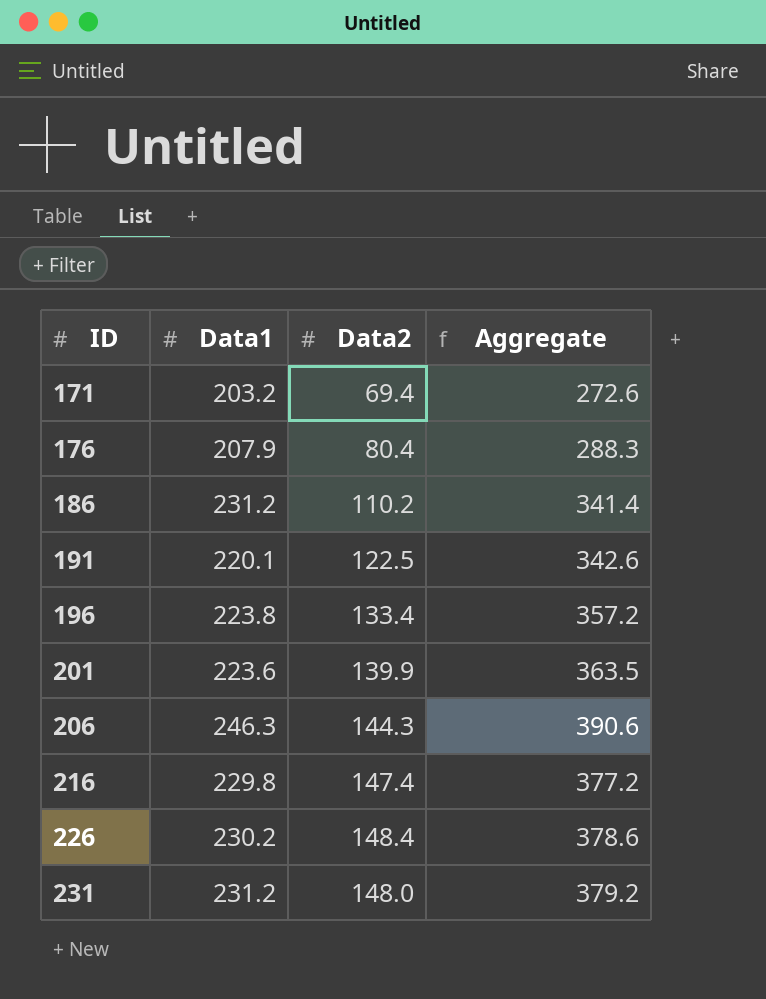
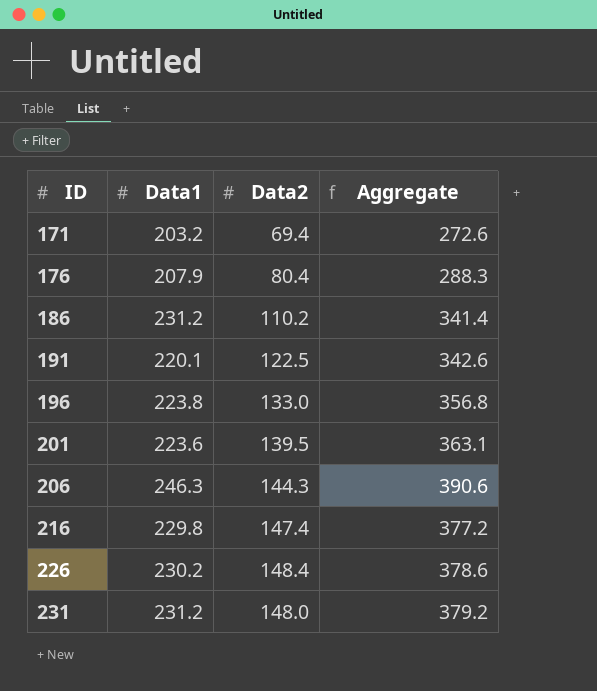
196 | Data2: 133.4 -> 133.0
196 | Aggregate: 357.2 -> 356.8
201 | Data2: 139.9 -> 139.5
201 | Aggregate: 363.5 -> 363.1

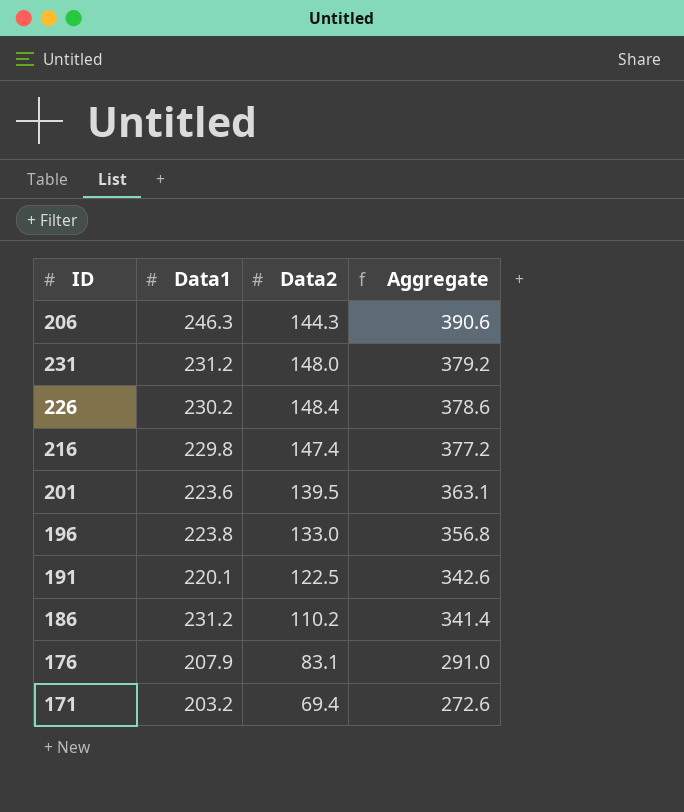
row order: ID ascending -> Aggregate descending
176 | Data2: 80.4 -> 83.1
176 | Aggregate: 288.3 -> 291.0

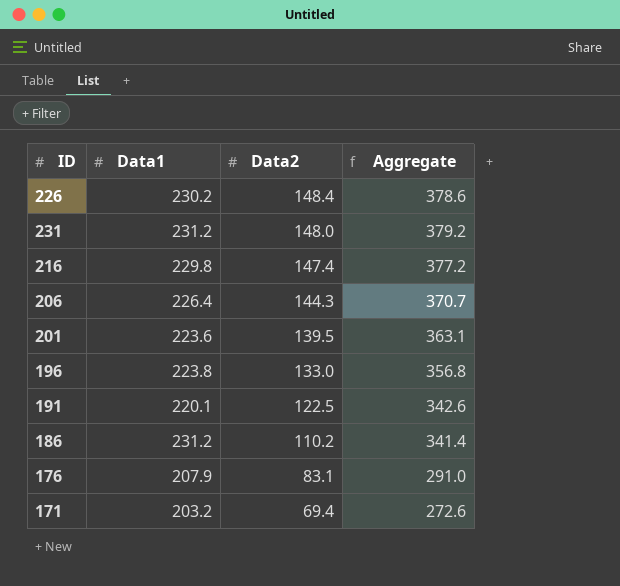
row order: Aggregate descending -> Data2 descending
206 | Data1: 246.3 -> 226.4
206 | Aggregate: 390.6 -> 370.7

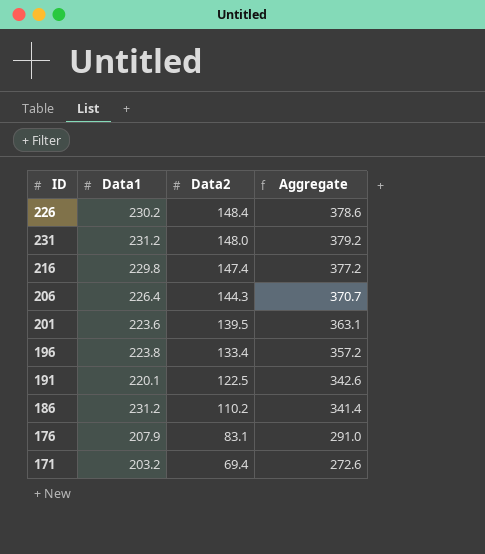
196 | Data2: 133.0 -> 133.4
196 | Aggregate: 356.8 -> 357.2

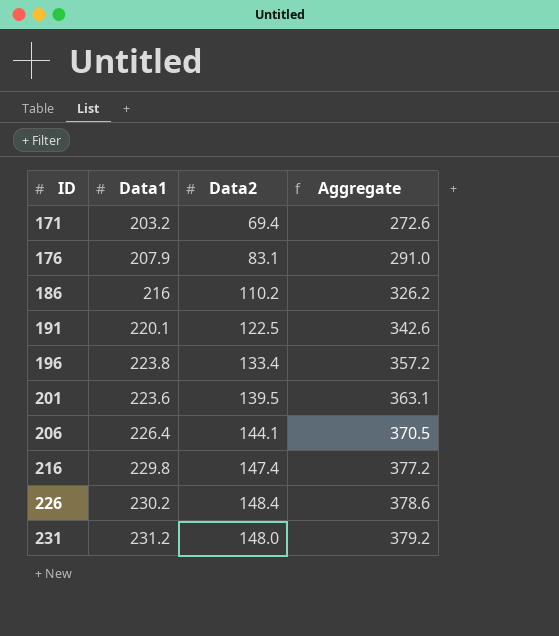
row order: Data2 descending -> ID ascending
186 | Data1: 231.2 -> 216
186 | Aggregate: 341.4 -> 326.2
206 | Data2: 144.3 -> 144.1
206 | Aggregate: 370.7 -> 370.5

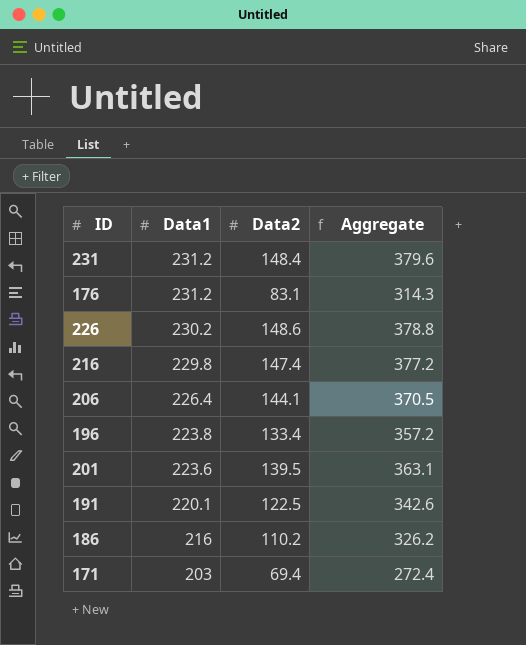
row order: ID ascending -> Data1 descending
231 | Data2: 148.0 -> 148.4
231 | Aggregate: 379.2 -> 379.6
176 | Data1: 207.9 -> 231.2
176 | Aggregate: 291.0 -> 314.3
226 | Data2: 148.4 -> 148.6
226 | Aggregate: 378.6 -> 378.8
171 | Data1: 203.2 -> 203
171 | Aggregate: 272.6 -> 272.4

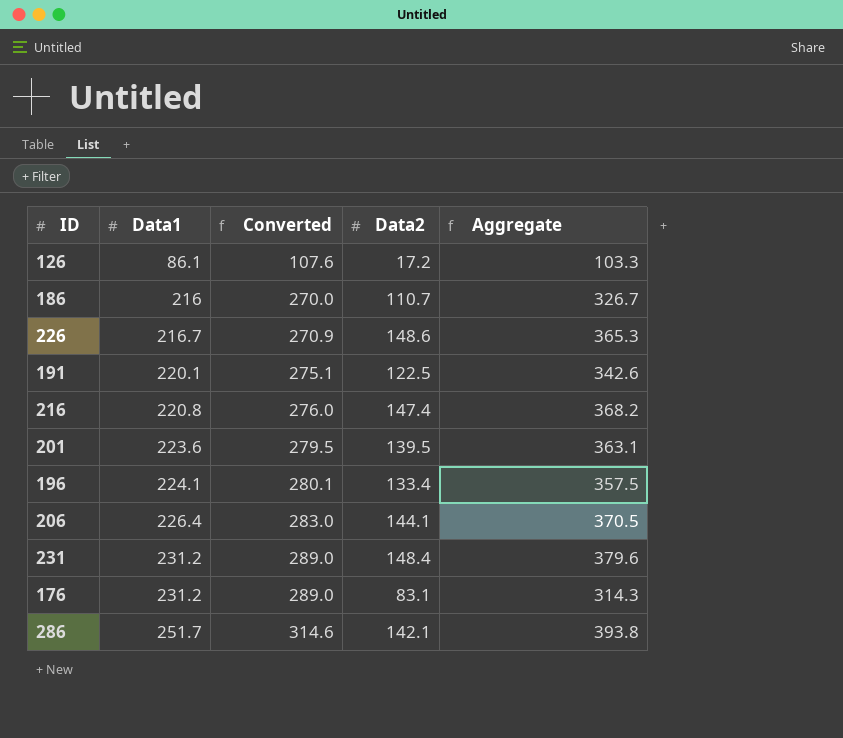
row order: Data1 descending -> Data1 ascending
column Converted | formula: none -> [Data1] * 1.25
row 171: 203 | 69.4 | 272.4 -> none
row 126: none -> 86.1 | 107.6 | 17.2 | 103.3
186 | Data2: 110.2 -> 110.7
186 | Aggregate: 326.2 -> 326.7
226 | Data1: 230.2 -> 216.7
226 | Aggregate: 378.8 -> 365.3
216 | Data1: 229.8 -> 220.8
216 | Aggregate: 377.2 -> 368.2
196 | Data1: 223.8 -> 224.1
196 | Aggregate: 357.2 -> 357.5
row 286: none -> 251.7 | 314.6 | 142.1 | 393.8

